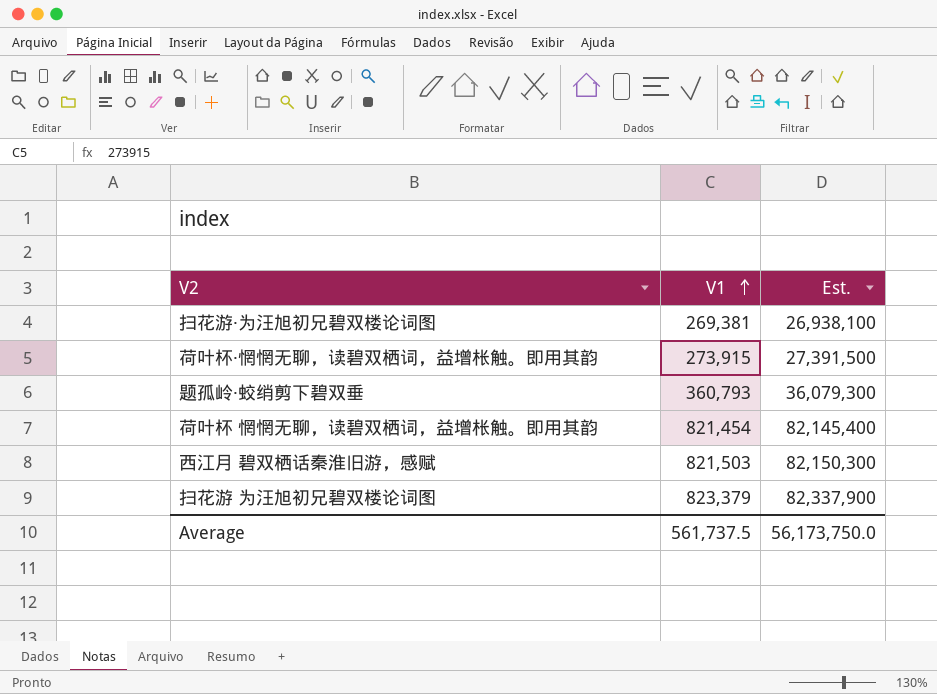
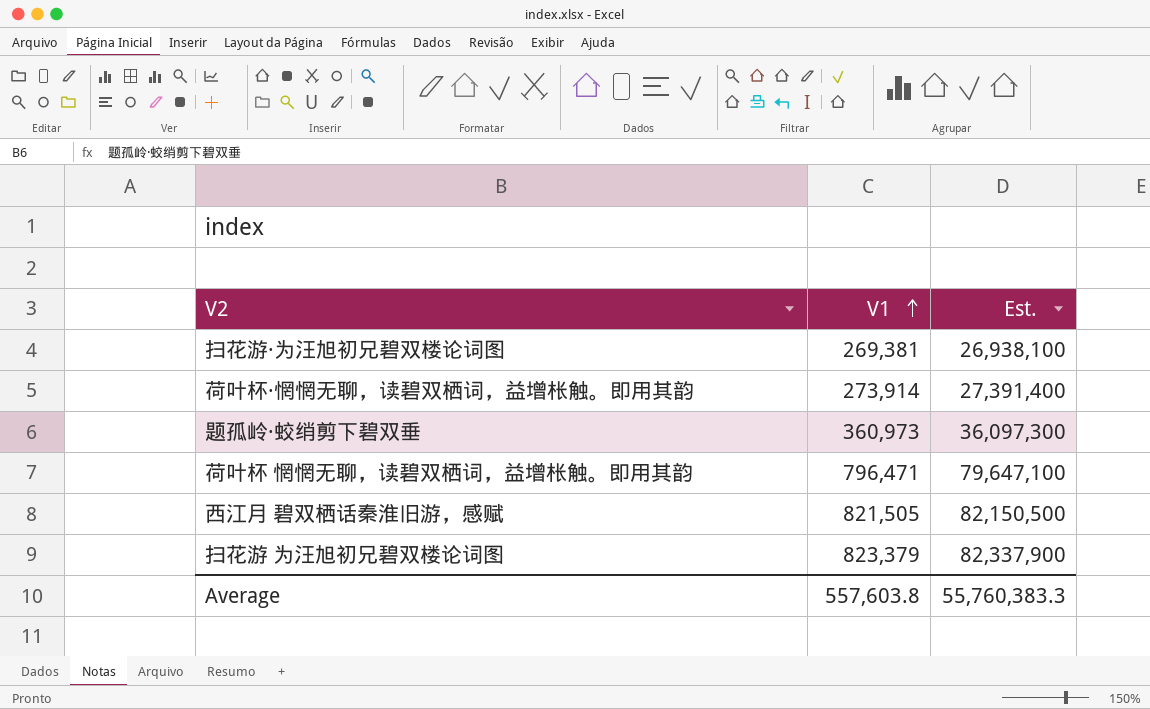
荷叶杯·惘惘无聊，读碧双栖词，益增枨触。即用其韵 | V1: 273,915 -> 273,914
荷叶杯·惘惘无聊，读碧双栖词，益增枨触。即用其韵 | Est.: 27,391,500 -> 27,391,400
题孤岭·蛟绡剪下碧双垂 | V1: 360,793 -> 360,973
题孤岭·蛟绡剪下碧双垂 | Est.: 36,079,300 -> 36,097,300
荷叶杯 惘惘无聊，读碧双栖词，益增枨触。即用其韵 | V1: 821,454 -> 796,471
荷叶杯 惘惘无聊，读碧双栖词，益增枨触。即用其韵 | Est.: 82,145,400 -> 79,647,100
西江月 碧双栖话秦淮旧游，感赋 | V1: 821,503 -> 821,505
西江月 碧双栖话秦淮旧游，感赋 | Est.: 82,150,300 -> 82,150,500
Average | V1: 561,737.5 -> 557,603.8
Average | Est.: 56,173,750.0 -> 55,760,383.3

